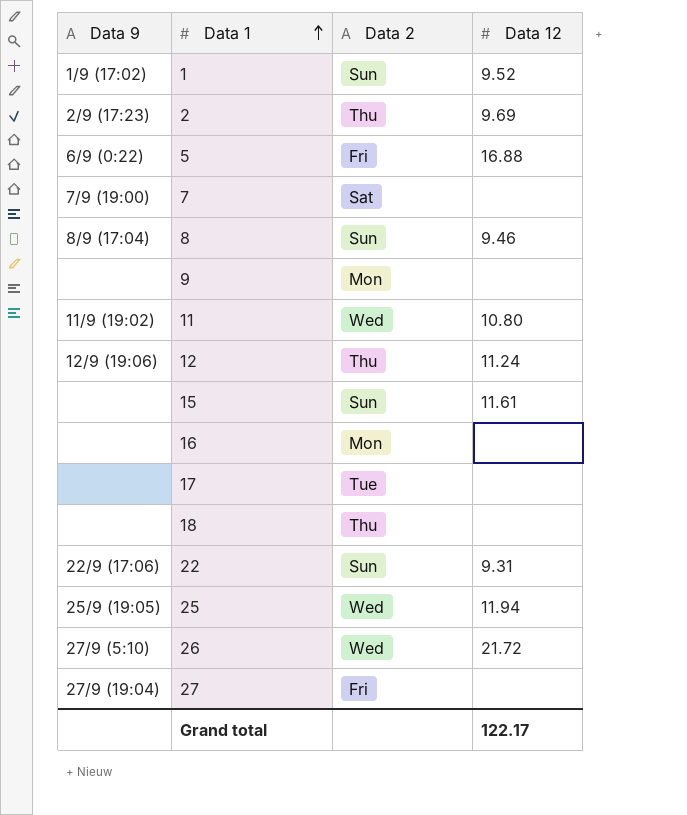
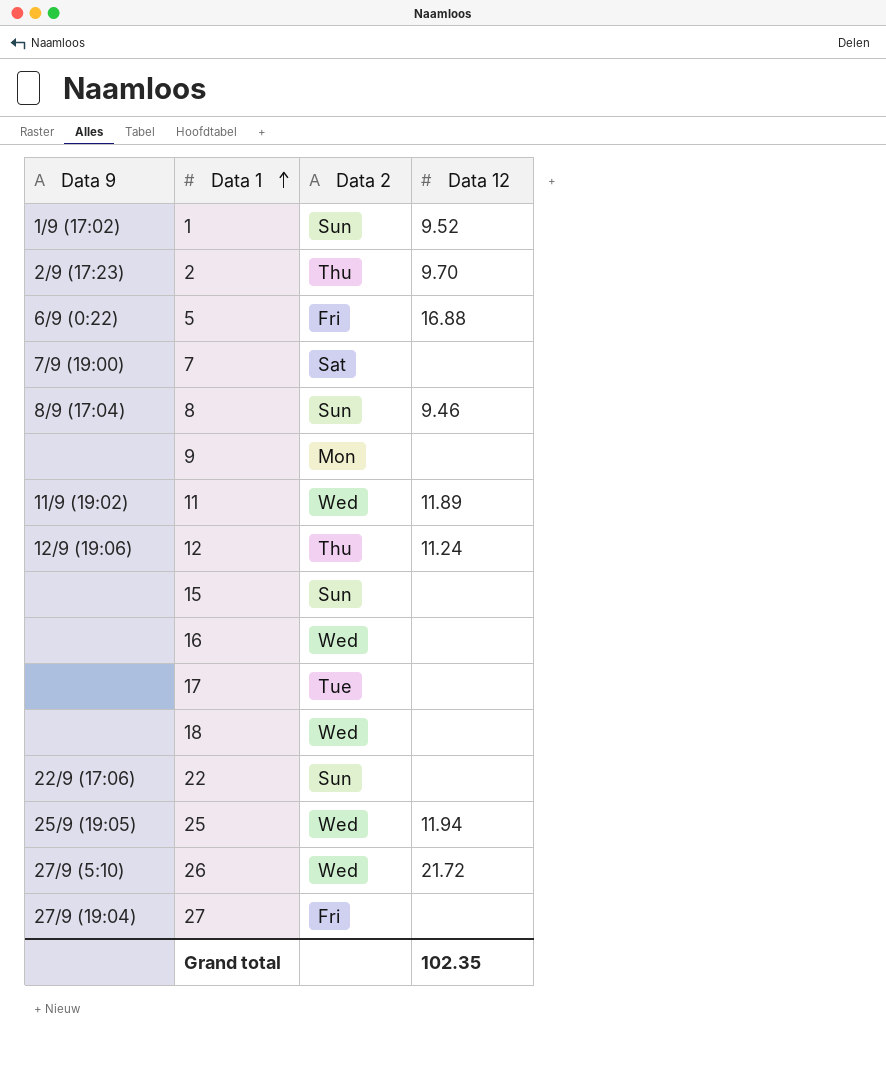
2 | Data 12: 9.69 -> 9.70
11 | Data 12: 10.80 -> 11.89
15 | Data 12: 11.61 -> none
16 | Data 2: Mon -> Wed
18 | Data 2: Thu -> Wed
22 | Data 12: 9.31 -> none
Grand total | Data 12: 122.17 -> 102.35

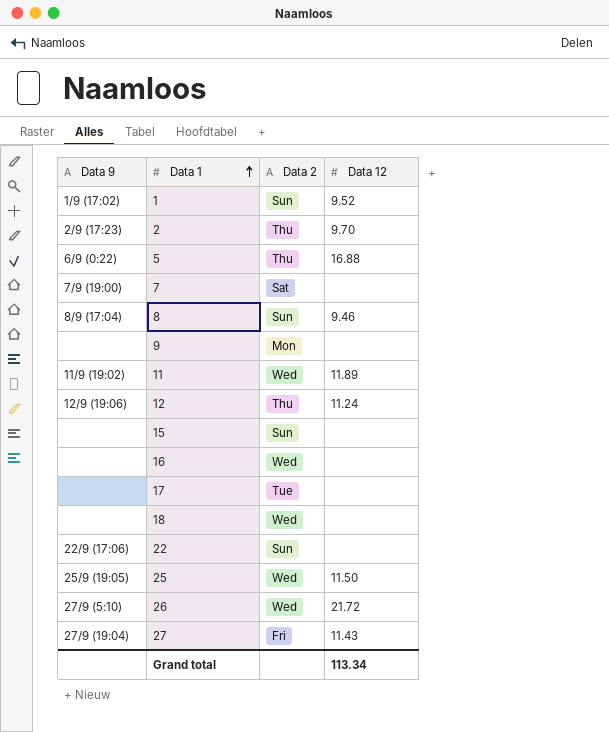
5 | Data 2: Fri -> Thu
25 | Data 12: 11.94 -> 11.50
27 | Data 12: none -> 11.43
Grand total | Data 12: 102.35 -> 113.34

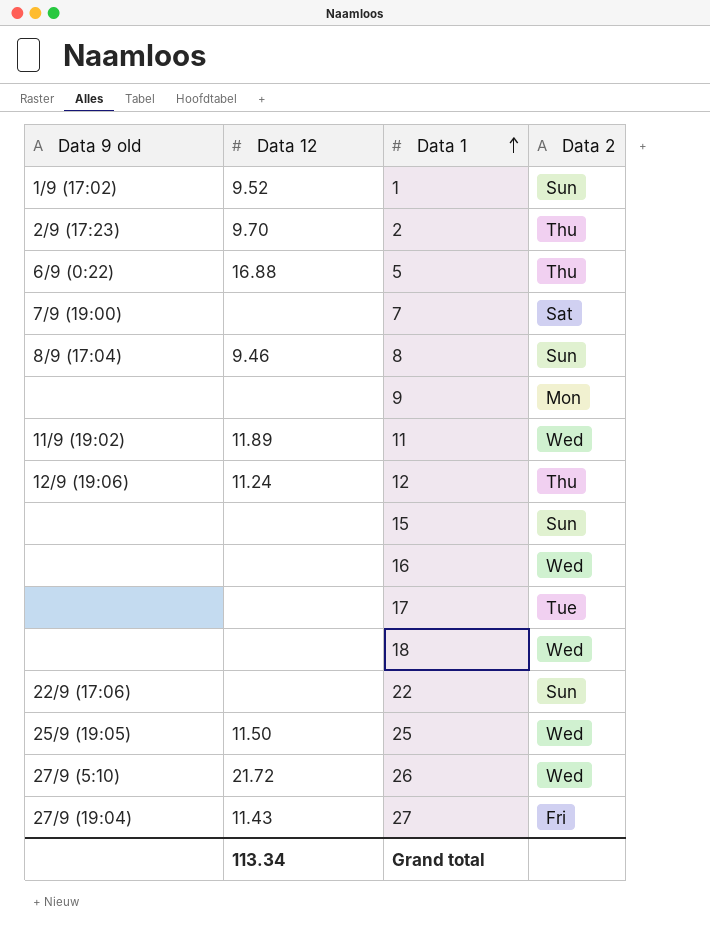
column name: Data 9 -> Data 9 old
column Data 12 | position: 4 -> 2

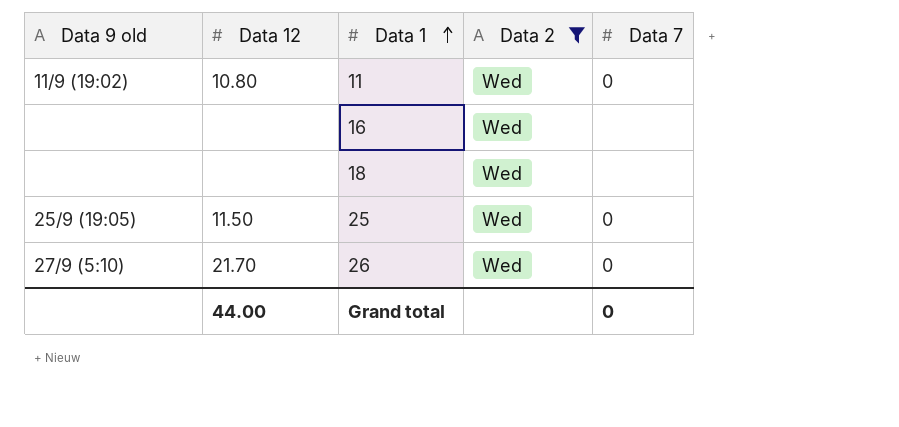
filter: none -> Data 2 = Wed
column Data 7 | position: none -> 5
11 | Data 12: 11.89 -> 10.80
26 | Data 12: 21.72 -> 21.70
Grand total | Data 12: 113.34 -> 44.00

